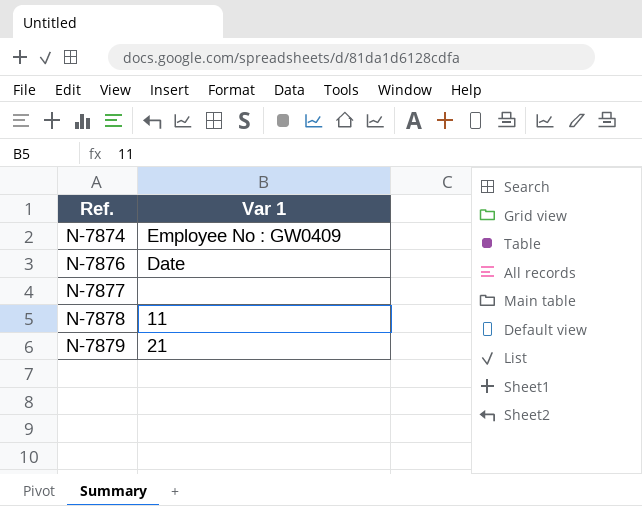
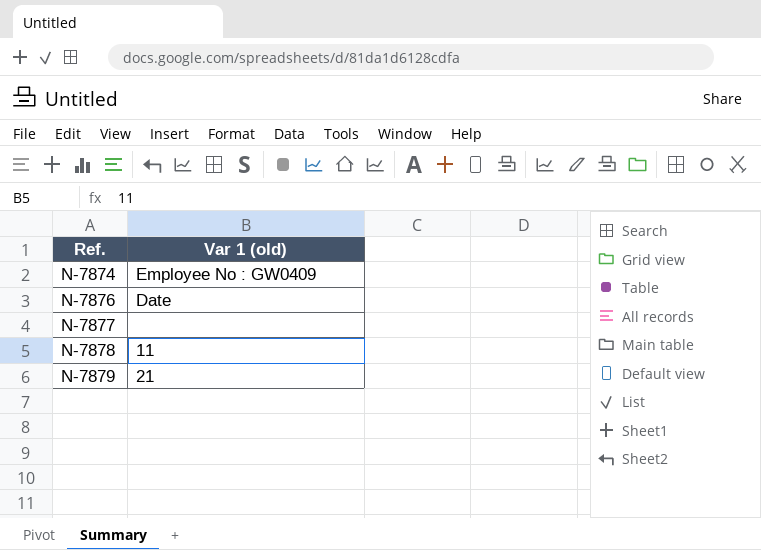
column name: Var 1 -> Var 1 (old)

